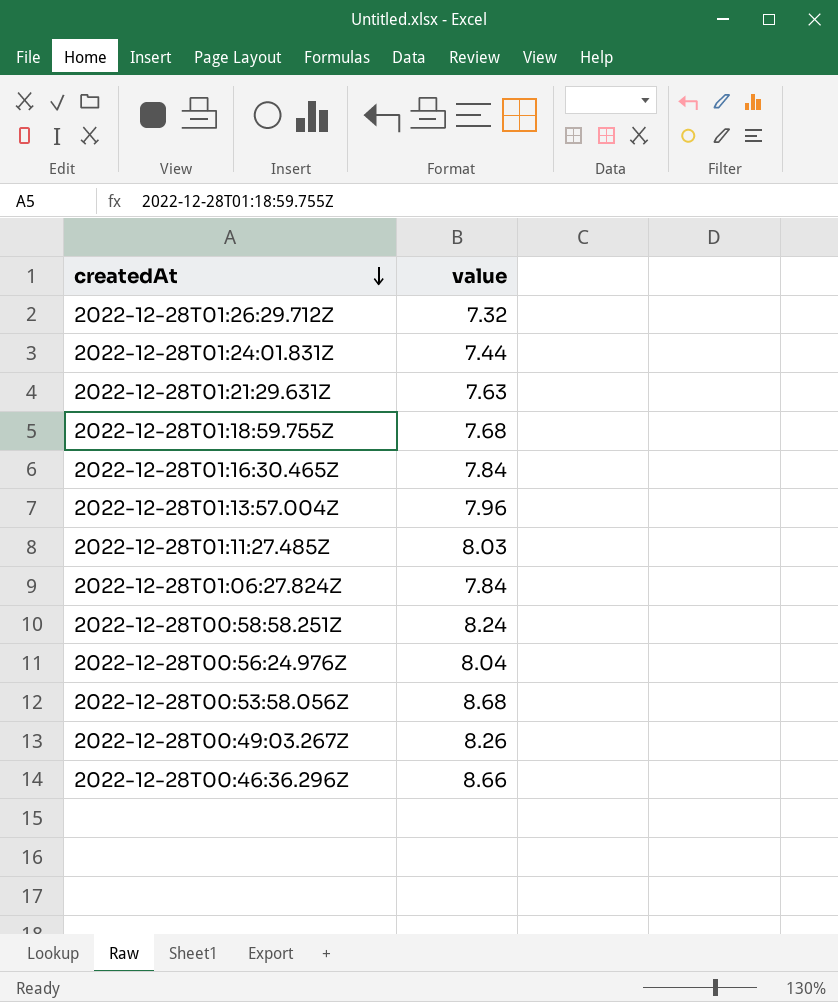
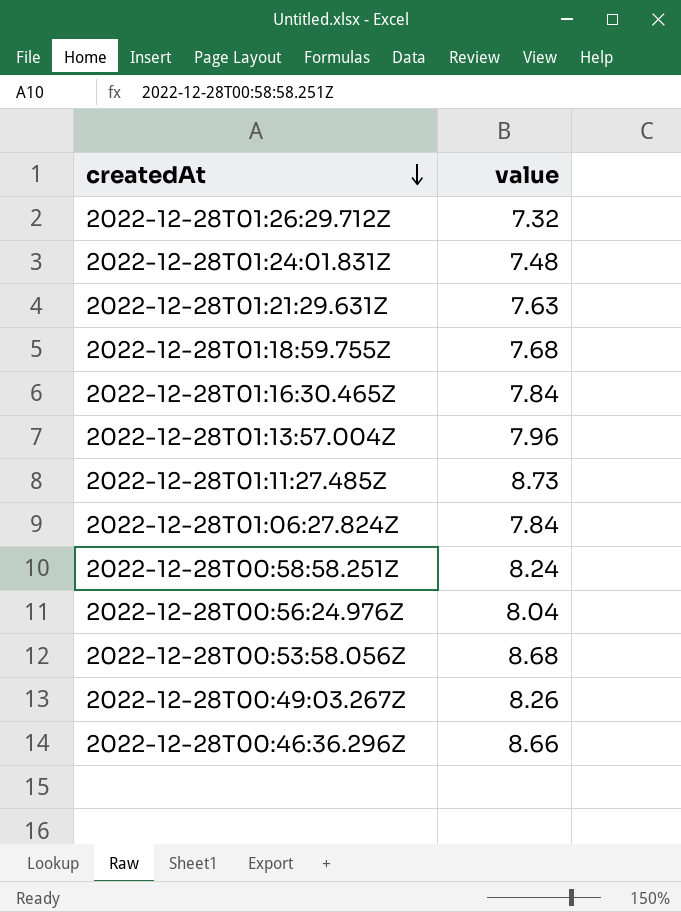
2022-12-28T01:24:01.831Z | value: 7.44 -> 7.48
2022-12-28T01:11:27.485Z | value: 8.03 -> 8.73

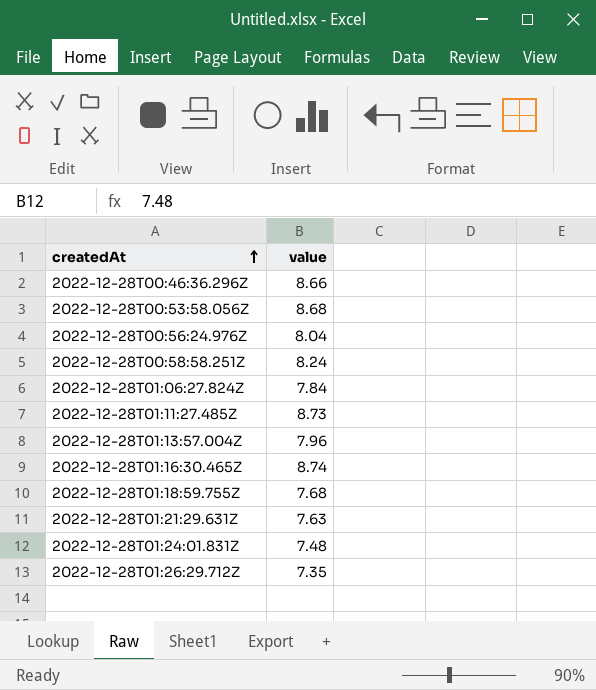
row order: createdAt descending -> createdAt ascending
row 2022-12-28T00:49:03.267Z: 8.26 -> none
2022-12-28T01:16:30.465Z | value: 7.84 -> 8.74
2022-12-28T01:26:29.712Z | value: 7.32 -> 7.35

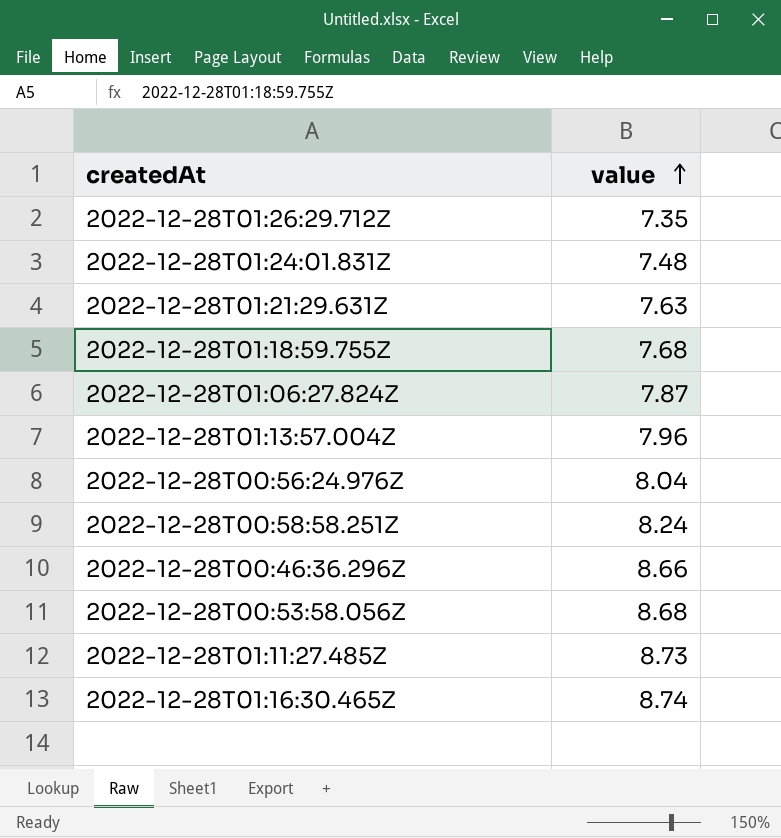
row order: createdAt ascending -> value ascending
2022-12-28T01:06:27.824Z | value: 7.84 -> 7.87

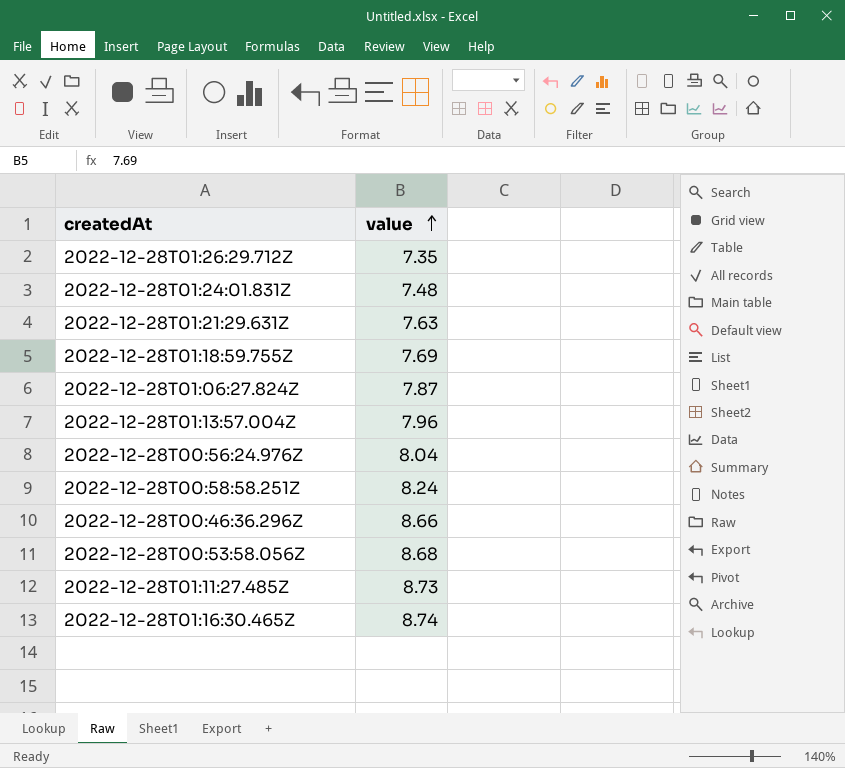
2022-12-28T01:18:59.755Z | value: 7.68 -> 7.69

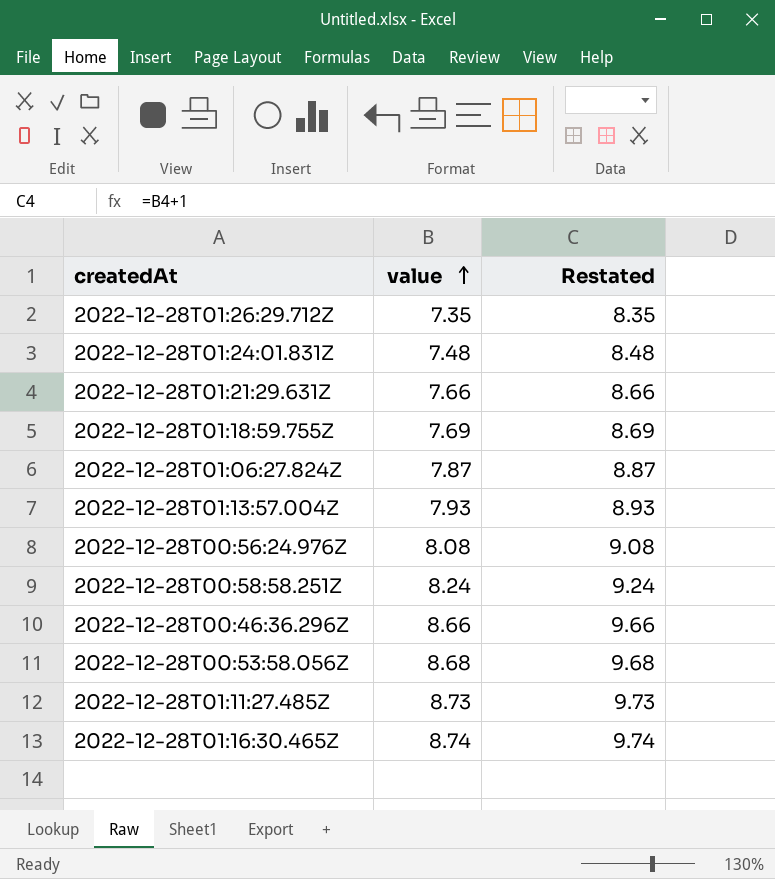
column Restated | formula: none -> [value] + 1
2022-12-28T01:21:29.631Z | value: 7.63 -> 7.66
2022-12-28T01:13:57.004Z | value: 7.96 -> 7.93
2022-12-28T00:56:24.976Z | value: 8.04 -> 8.08

